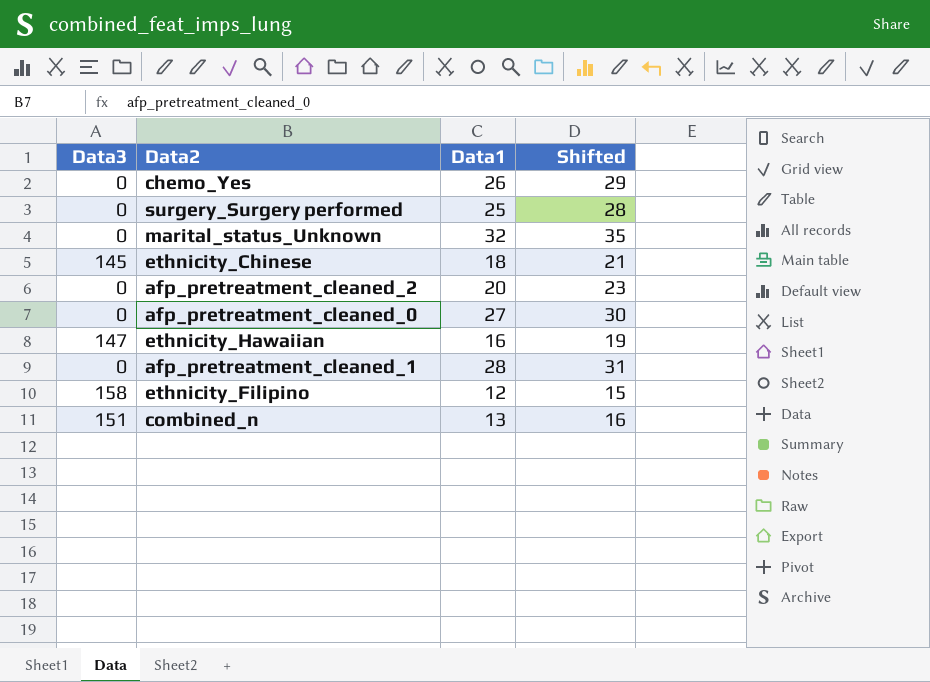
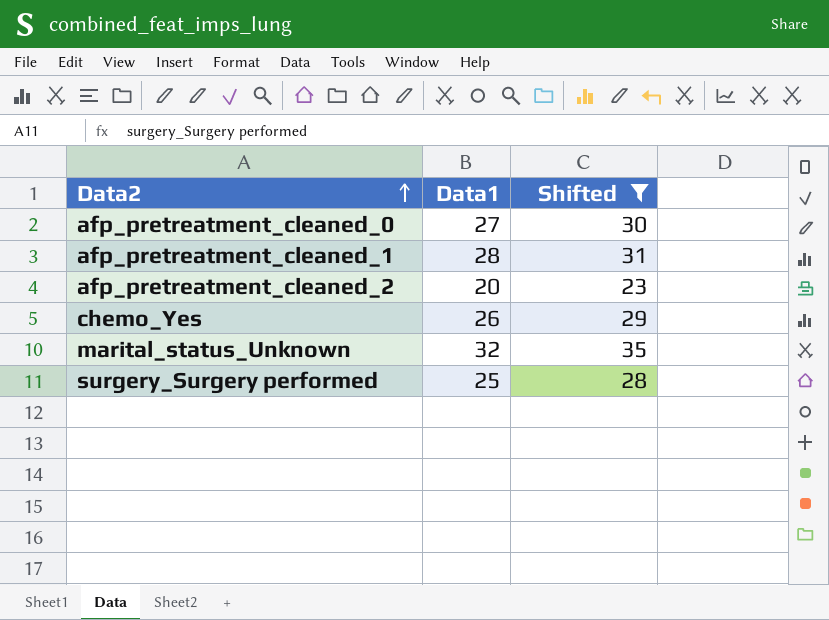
filter: none -> Shifted >= 23
row order: none -> Data2 ascending
column Data3 | position: 1 -> none

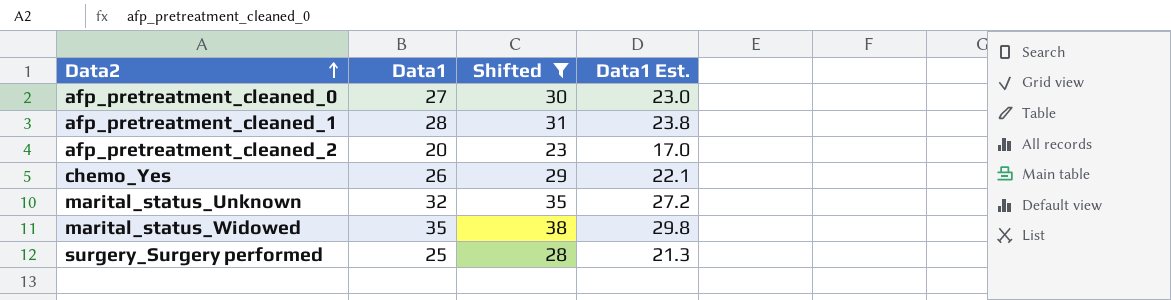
column Data1 Est. | formula: none -> [Data1] * 0.85
row marital_status_Widowed: none -> 35 | 38 | 29.8

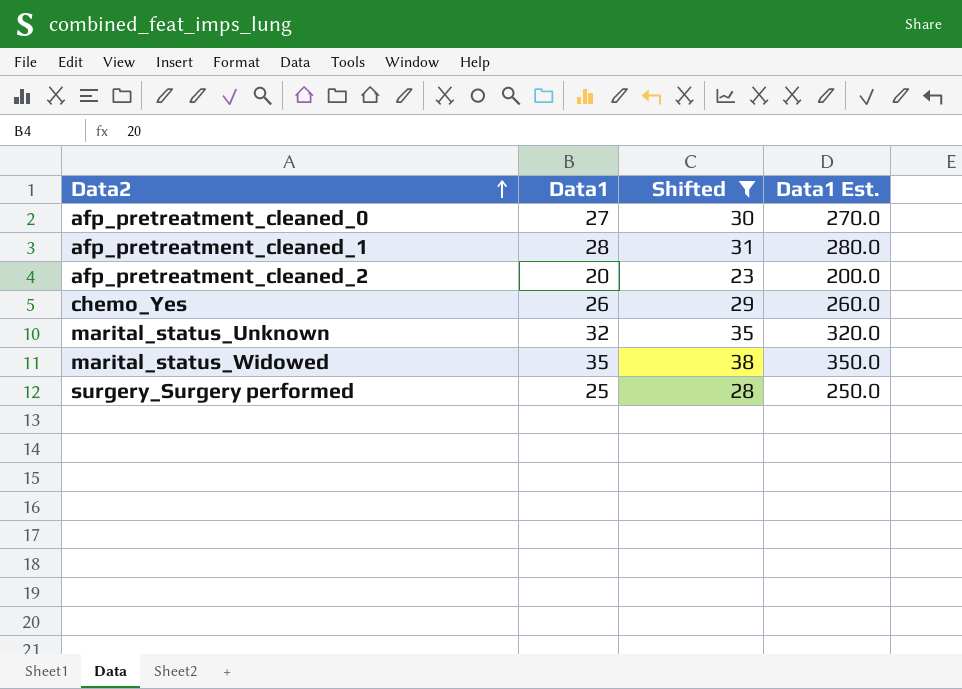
column Data1 Est. | formula: [Data1] * 0.85 -> [Data1] * 10

